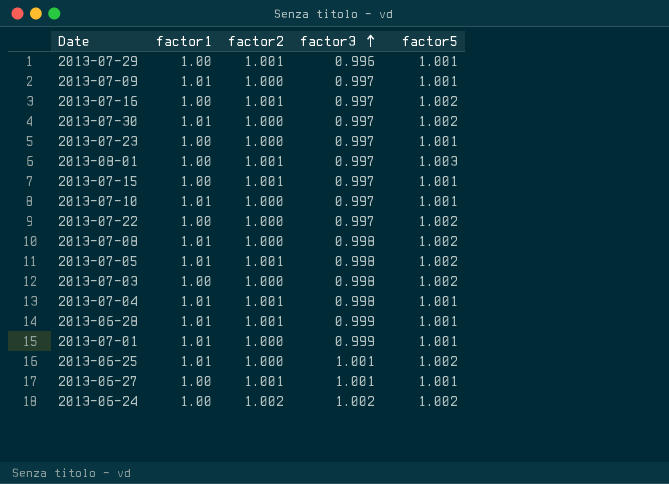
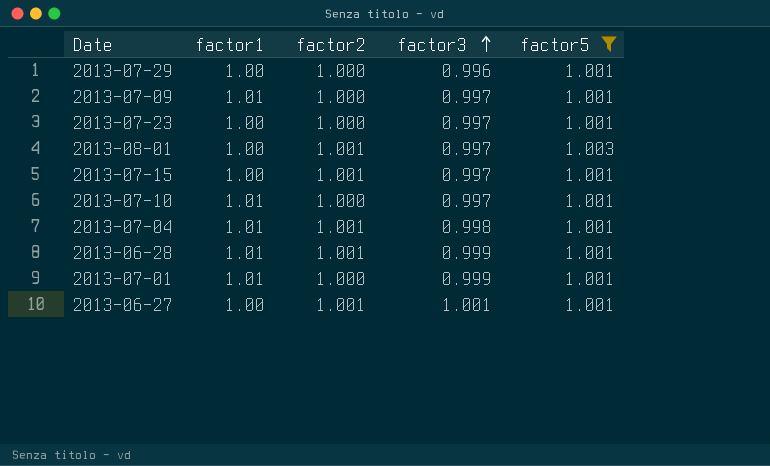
filter: none -> factor5 != 1.002
2013-07-29 | factor2: 1.001 -> 1.000

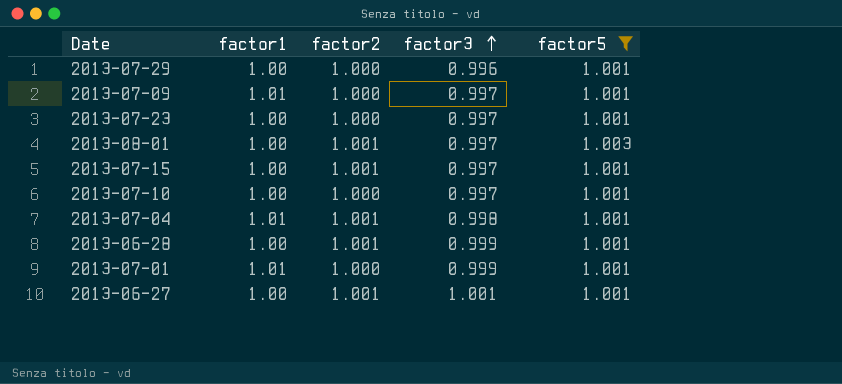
2013-07-10 | factor1: 1.01 -> 1.00
2013-06-28 | factor1: 1.01 -> 1.00

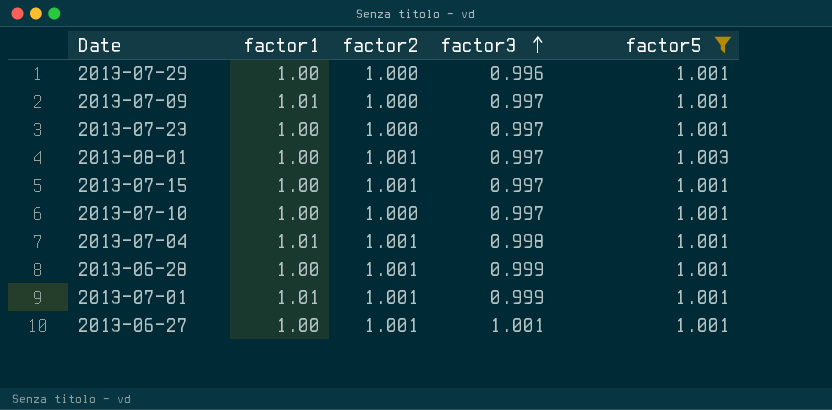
2013-07-01 | factor2: 1.000 -> 1.001

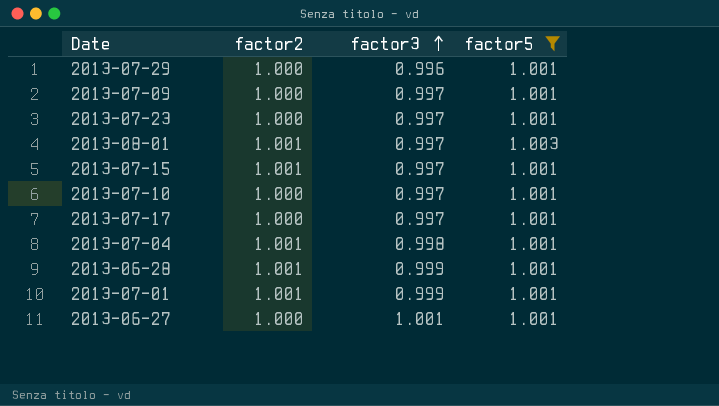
column factor1 | position: 2 -> none
row 2013-07-17: none -> 1.000 | 0.997 | 1.001
2013-06-27 | factor2: 1.001 -> 1.000

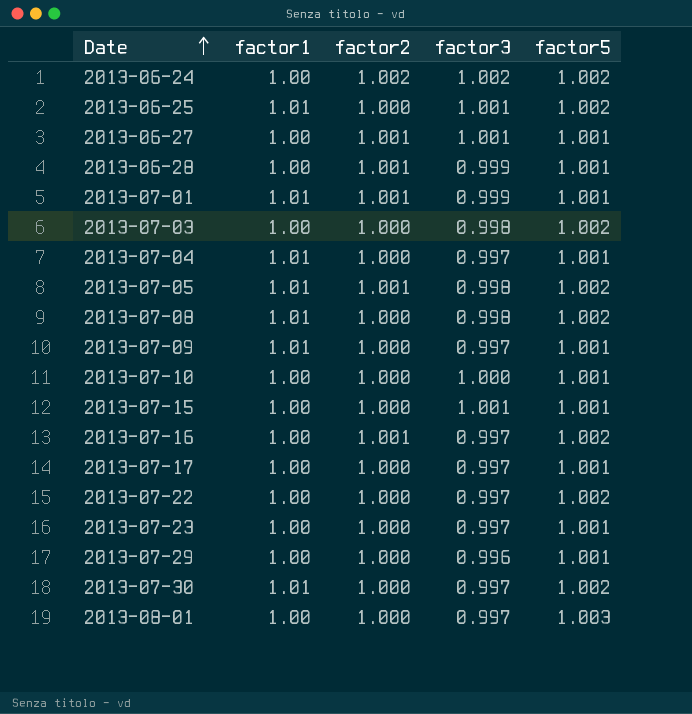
filter: factor5 != 1.002 -> none
row order: factor3 ascending -> Date ascending
column factor1 | position: none -> 2
2013-06-27 | factor2: 1.000 -> 1.001
2013-07-04 | factor2: 1.001 -> 1.000
2013-07-04 | factor3: 0.998 -> 0.997
2013-07-10 | factor3: 0.997 -> 1.000
2013-07-15 | factor2: 1.001 -> 1.000
2013-07-15 | factor3: 0.997 -> 1.001
2013-08-01 | factor2: 1.001 -> 1.000

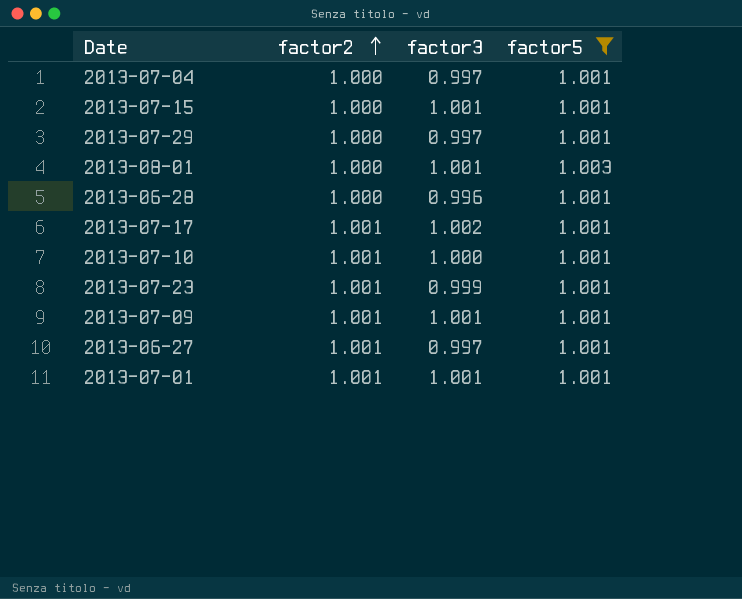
filter: none -> factor5 != 1.002
row order: Date ascending -> factor2 ascending
column factor1 | position: 2 -> none
2013-07-29 | factor3: 0.996 -> 0.997
2013-08-01 | factor3: 0.997 -> 1.001
2013-06-28 | factor2: 1.001 -> 1.000
2013-06-28 | factor3: 0.999 -> 0.996
2013-07-17 | factor2: 1.000 -> 1.001
2013-07-17 | factor3: 0.997 -> 1.002
2013-07-10 | factor2: 1.000 -> 1.001
2013-07-23 | factor2: 1.000 -> 1.001
2013-07-23 | factor3: 0.997 -> 0.999
2013-07-09 | factor2: 1.000 -> 1.001
2013-07-09 | factor3: 0.997 -> 1.001
2013-06-27 | factor3: 1.001 -> 0.997
2013-07-01 | factor3: 0.999 -> 1.001

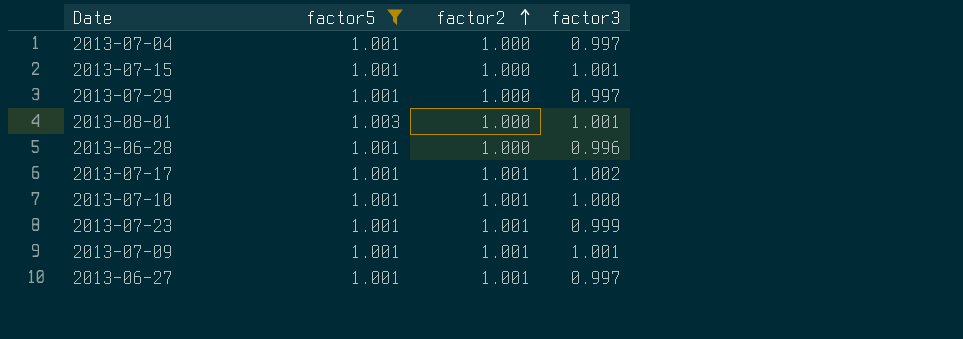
column factor5 | position: 4 -> 2
row 2013-07-01: 1.001 | 1.001 | 1.001 -> none

